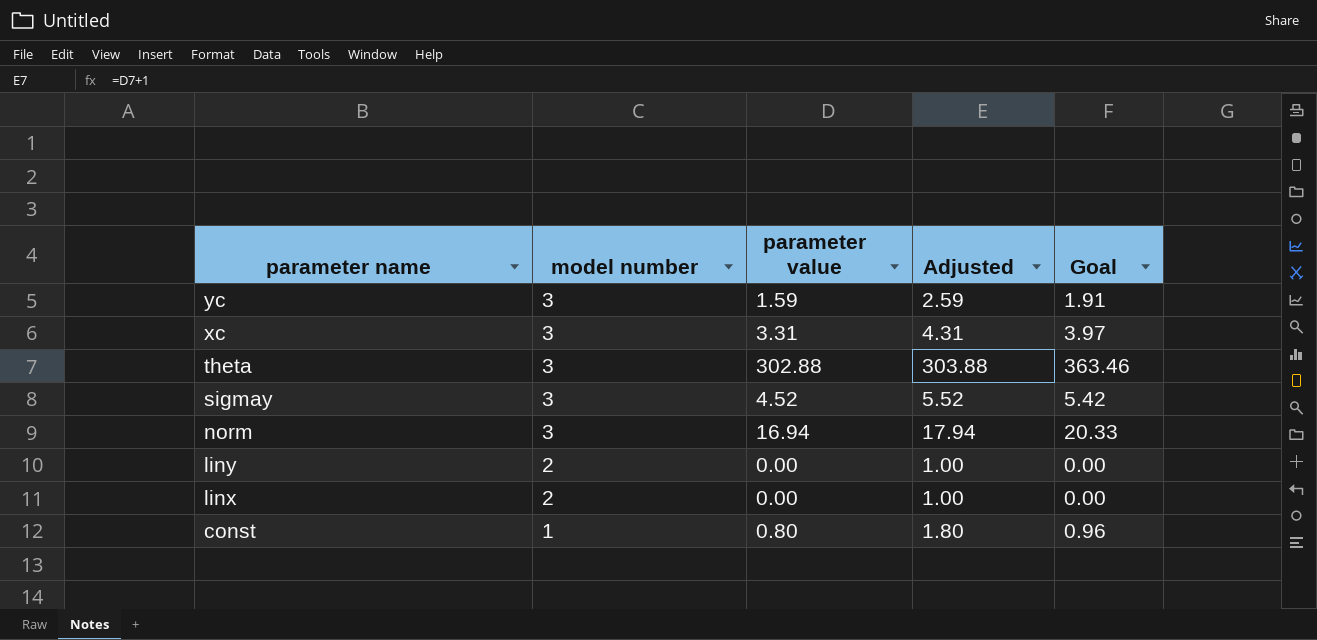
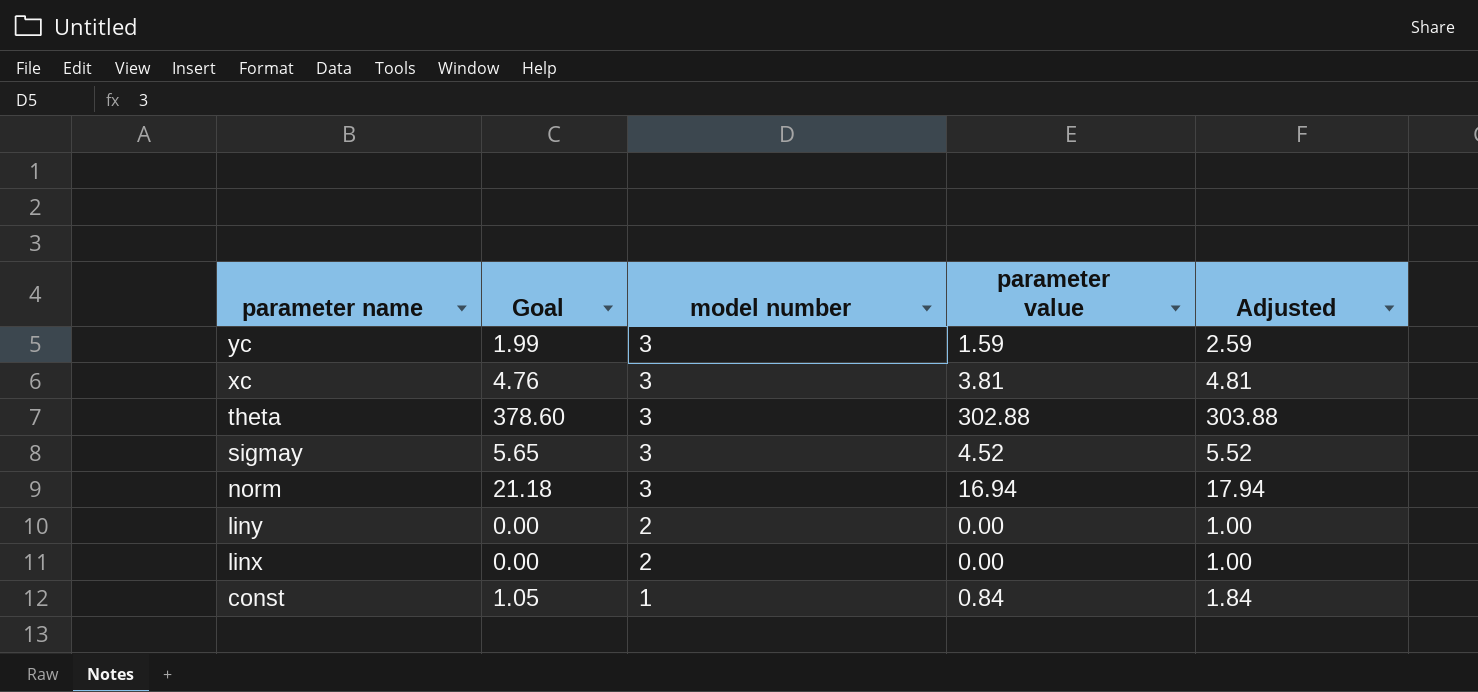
column Goal | formula: [parameter value] * 1.2 -> [parameter value] * 1.25
column Goal | position: 5 -> 2
xc | parameter value: 3.31 -> 3.81
xc | Adjusted: 4.31 -> 4.81
const | parameter value: 0.80 -> 0.84
const | Adjusted: 1.80 -> 1.84

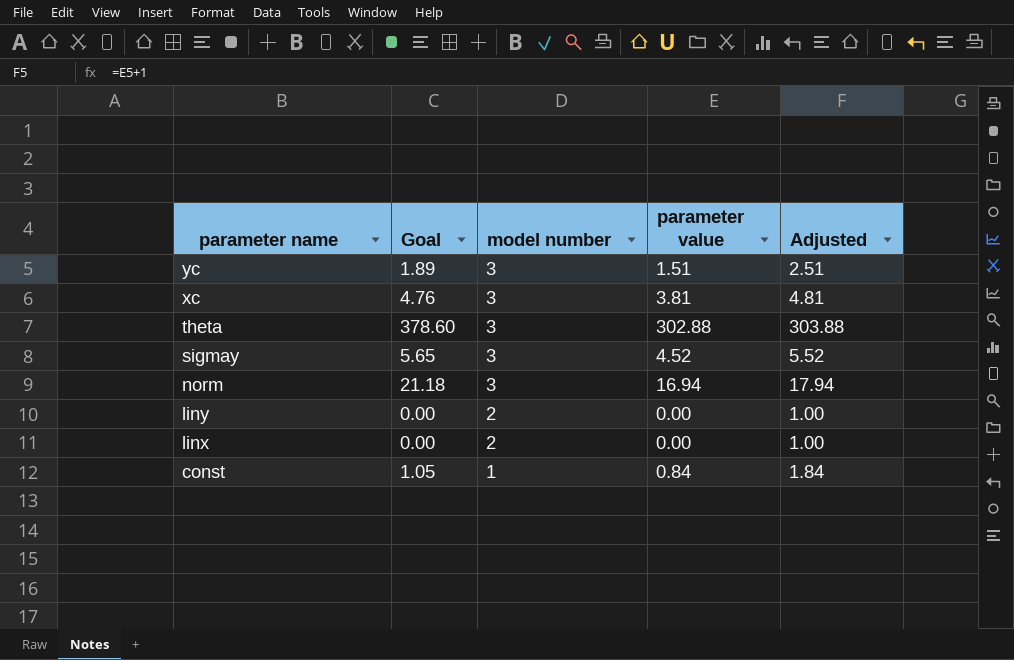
yc | Goal: 1.99 -> 1.89
yc | parameter value: 1.59 -> 1.51
yc | Adjusted: 2.59 -> 2.51

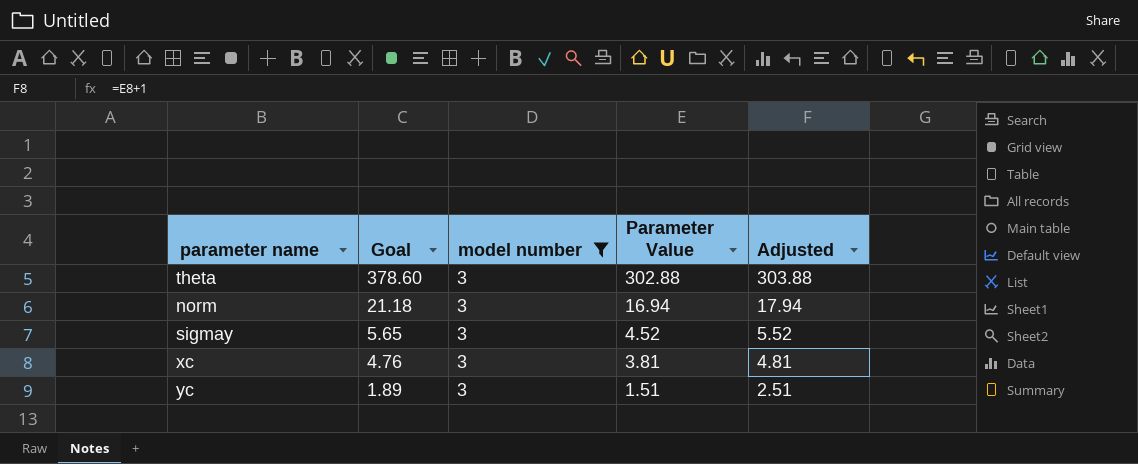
filter: none -> model number = 3
row order: parameter name descending -> Goal descending
column name: parameter value -> Parameter Value

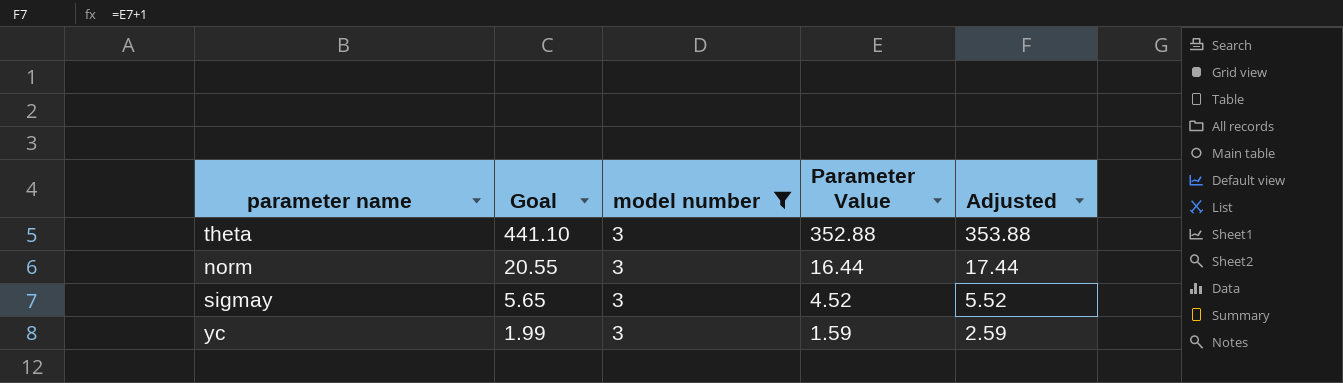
row xc: 4.76 | 3 | 3.81 | 4.81 -> none
theta | Goal: 378.60 -> 441.10
theta | Parameter Value: 302.88 -> 352.88
theta | Adjusted: 303.88 -> 353.88
norm | Goal: 21.18 -> 20.55
norm | Parameter Value: 16.94 -> 16.44
norm | Adjusted: 17.94 -> 17.44
yc | Goal: 1.89 -> 1.99
yc | Parameter Value: 1.51 -> 1.59
yc | Adjusted: 2.51 -> 2.59

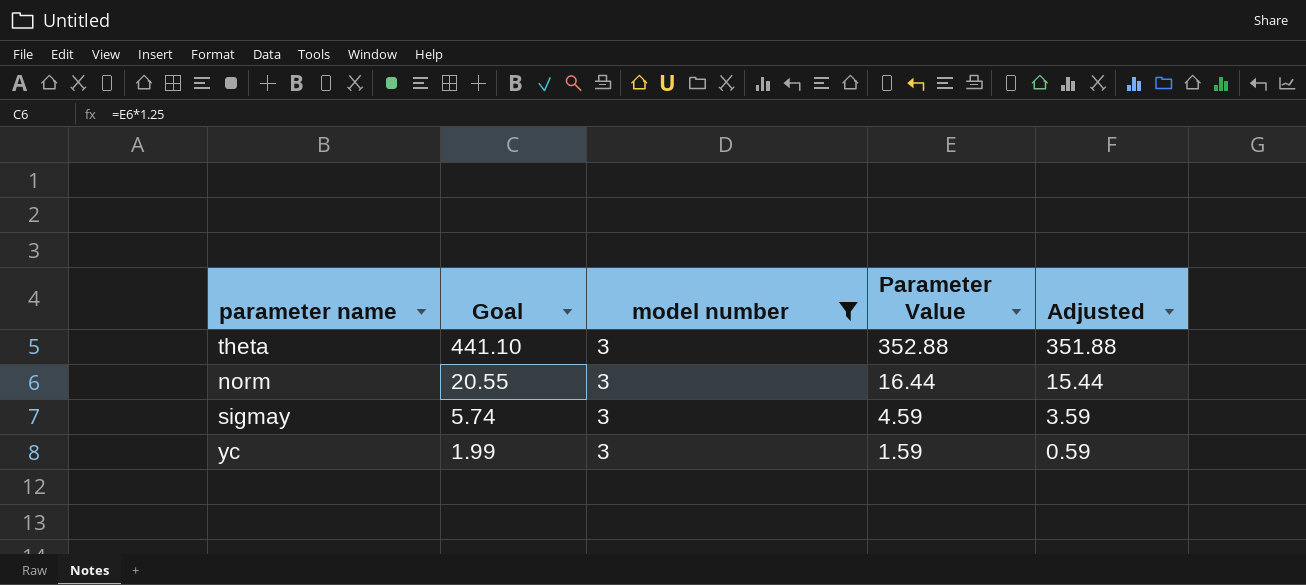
column Adjusted | formula: [Parameter Value] + 1 -> [Parameter Value] - 1
sigmay | Goal: 5.65 -> 5.74
sigmay | Parameter Value: 4.52 -> 4.59

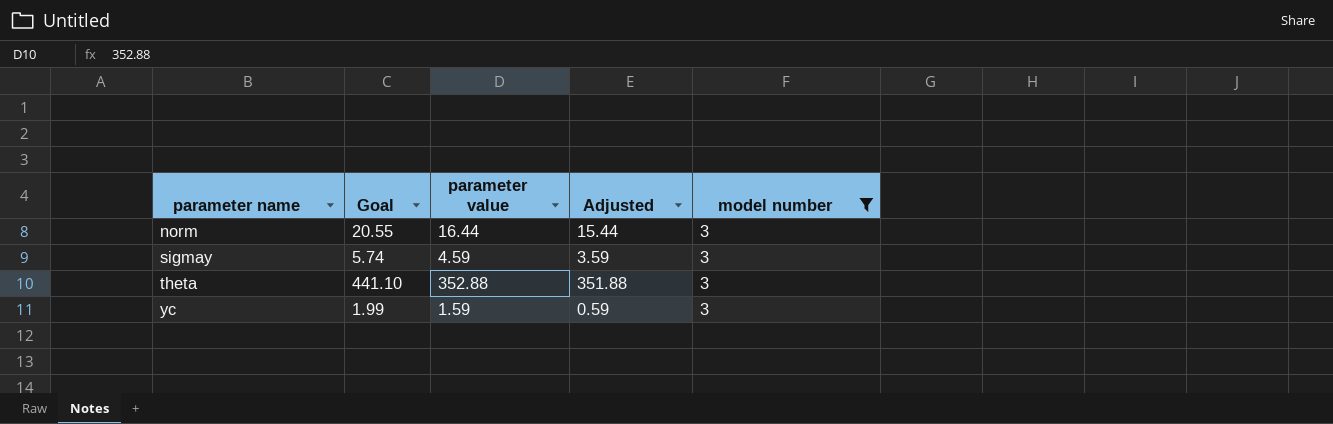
row order: Goal descending -> parameter name ascending
column name: Parameter Value -> parameter value
column model number | position: 3 -> 5

